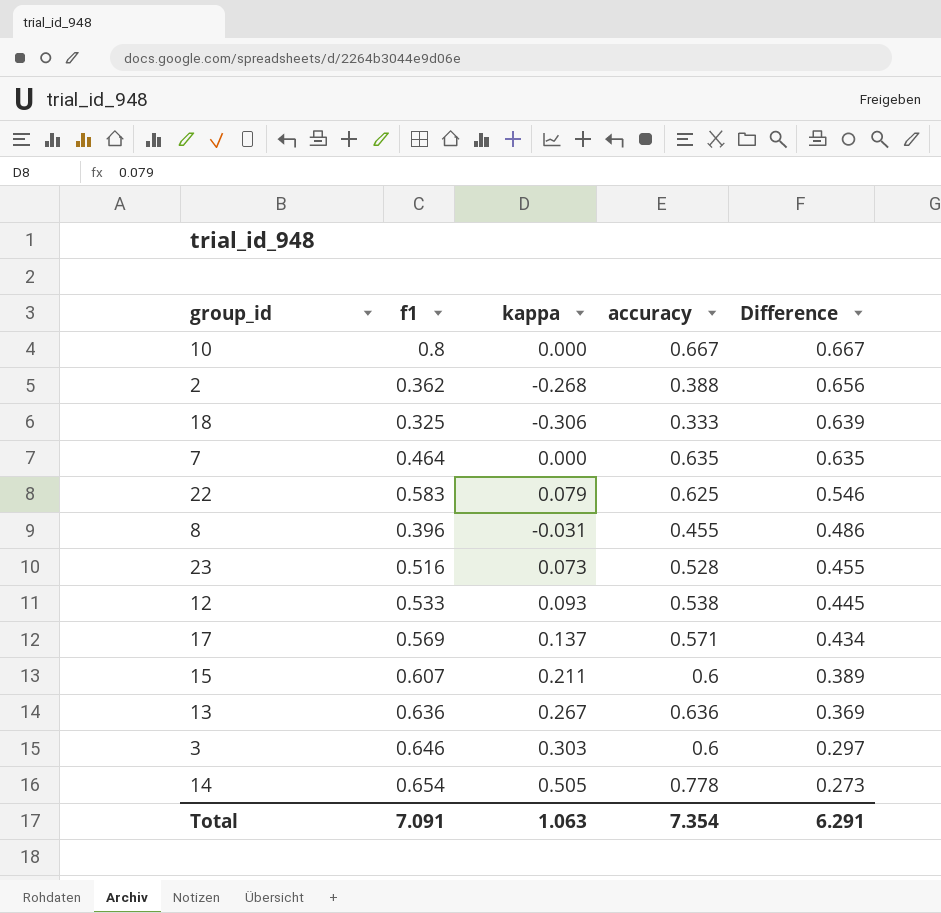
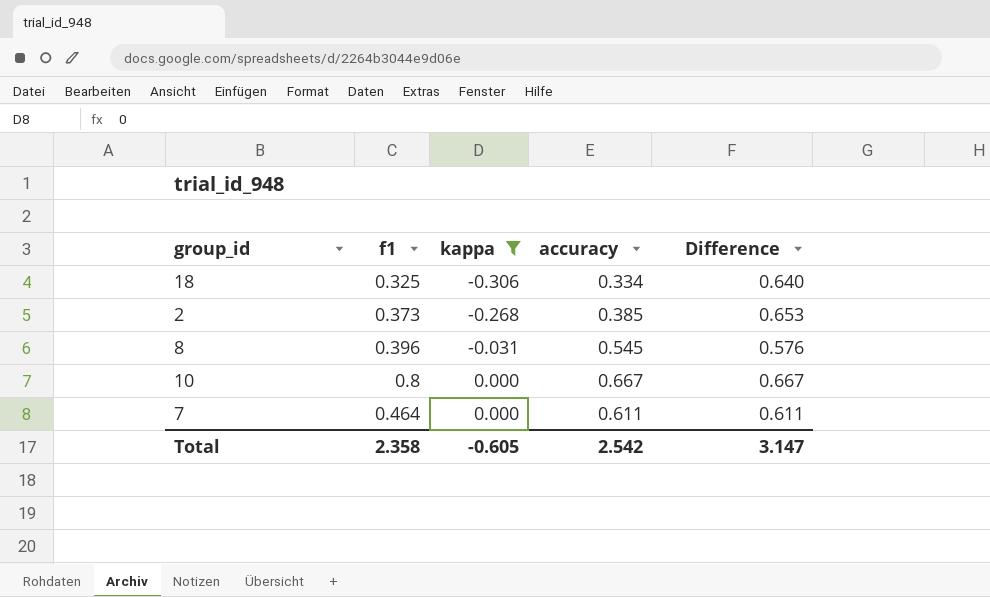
filter: none -> kappa <= 0.000
row order: Difference descending -> kappa ascending
18 | accuracy: 0.333 -> 0.334
18 | Difference: 0.639 -> 0.640
2 | f1: 0.362 -> 0.373
2 | accuracy: 0.388 -> 0.385
2 | Difference: 0.656 -> 0.653
8 | accuracy: 0.455 -> 0.545
8 | Difference: 0.486 -> 0.576
7 | accuracy: 0.635 -> 0.611
7 | Difference: 0.635 -> 0.611
Total | f1: 7.091 -> 2.358
Total | kappa: 1.063 -> -0.605
Total | accuracy: 7.354 -> 2.542
Total | Difference: 6.291 -> 3.147

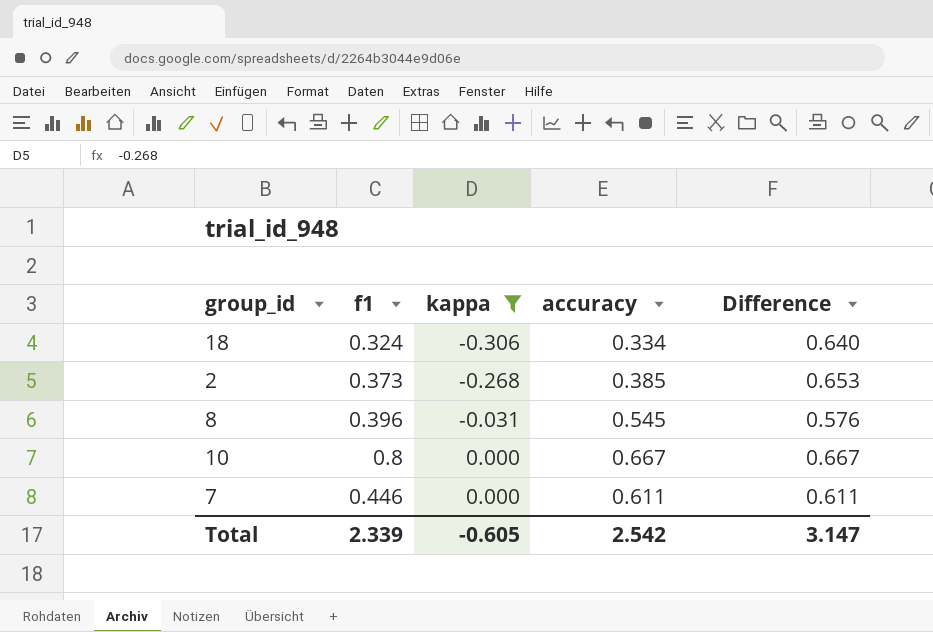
18 | f1: 0.325 -> 0.324
7 | f1: 0.464 -> 0.446
Total | f1: 2.358 -> 2.339

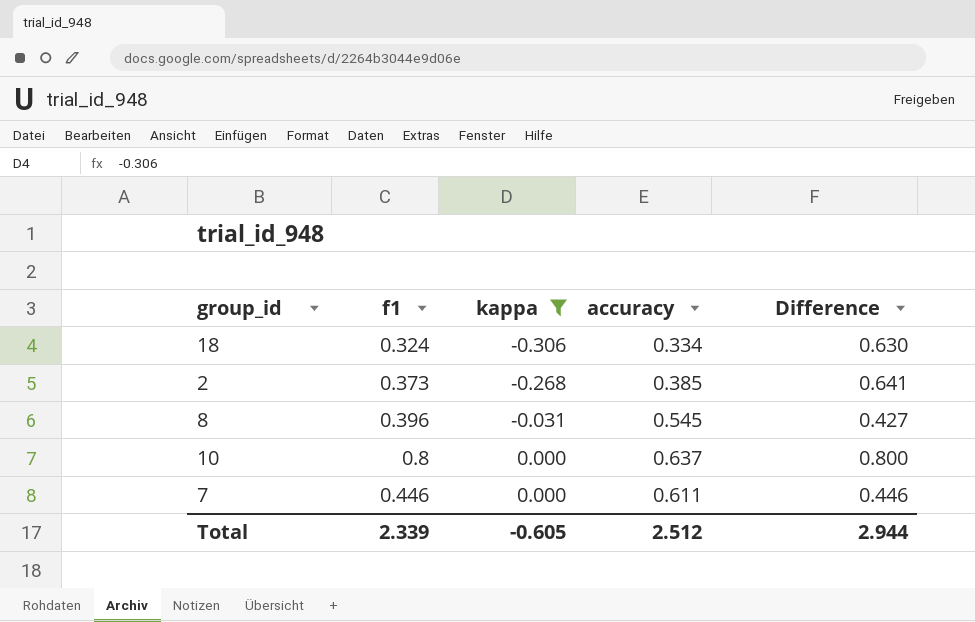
column Difference | formula: [accuracy] - [kappa] -> [f1] - [kappa]
10 | accuracy: 0.667 -> 0.637
Total | accuracy: 2.542 -> 2.512
Total | Difference: 3.147 -> 2.944

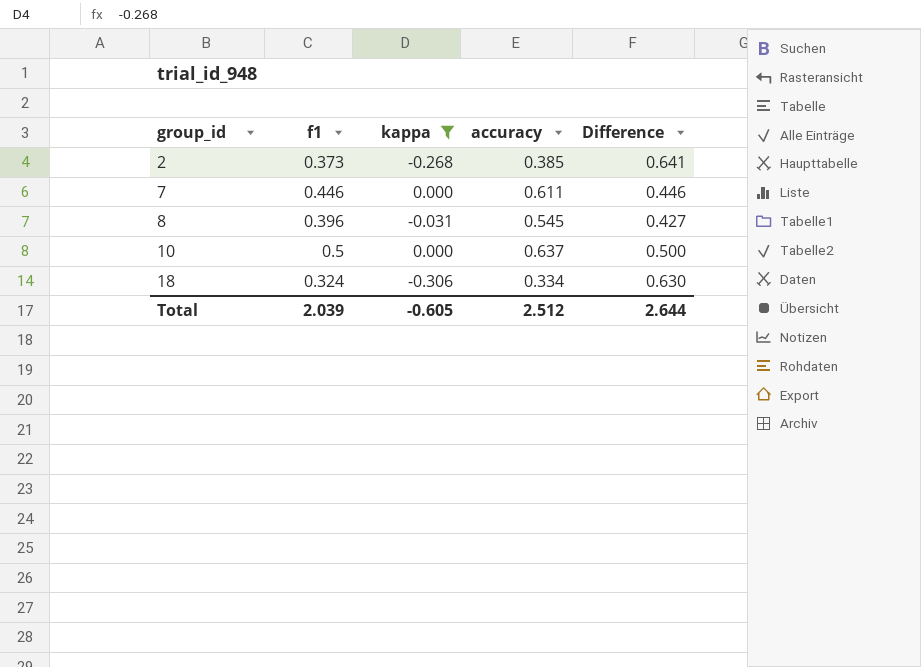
row order: kappa ascending -> group_id ascending
10 | f1: 0.8 -> 0.5
10 | Difference: 0.800 -> 0.500
Total | f1: 2.339 -> 2.039
Total | Difference: 2.944 -> 2.644

